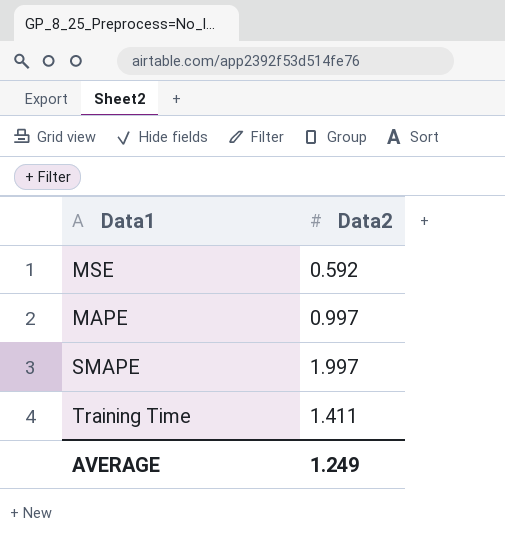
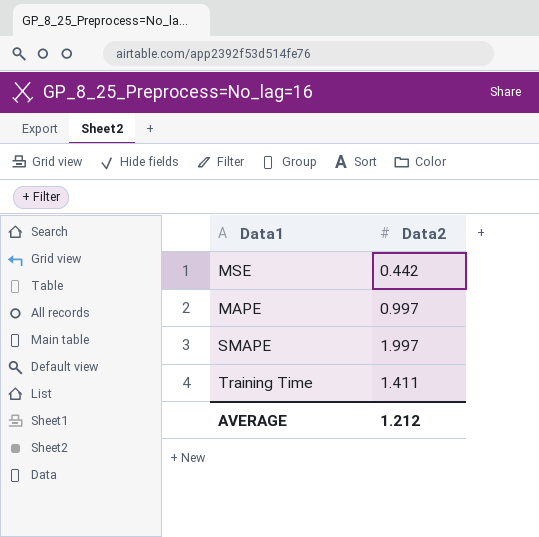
MSE | Data2: 0.592 -> 0.442
AVERAGE | Data2: 1.249 -> 1.212

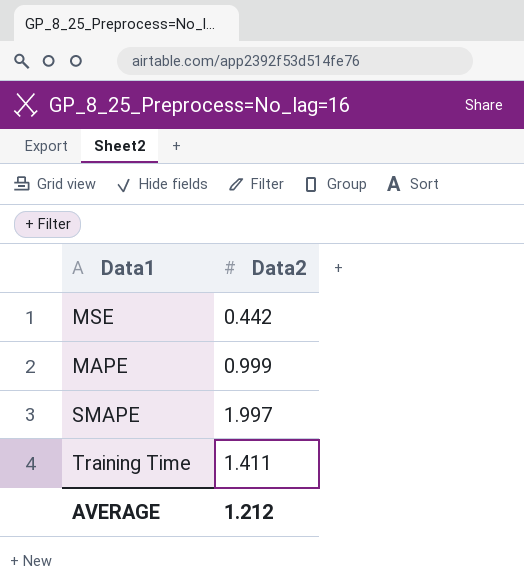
MAPE | Data2: 0.997 -> 0.999

